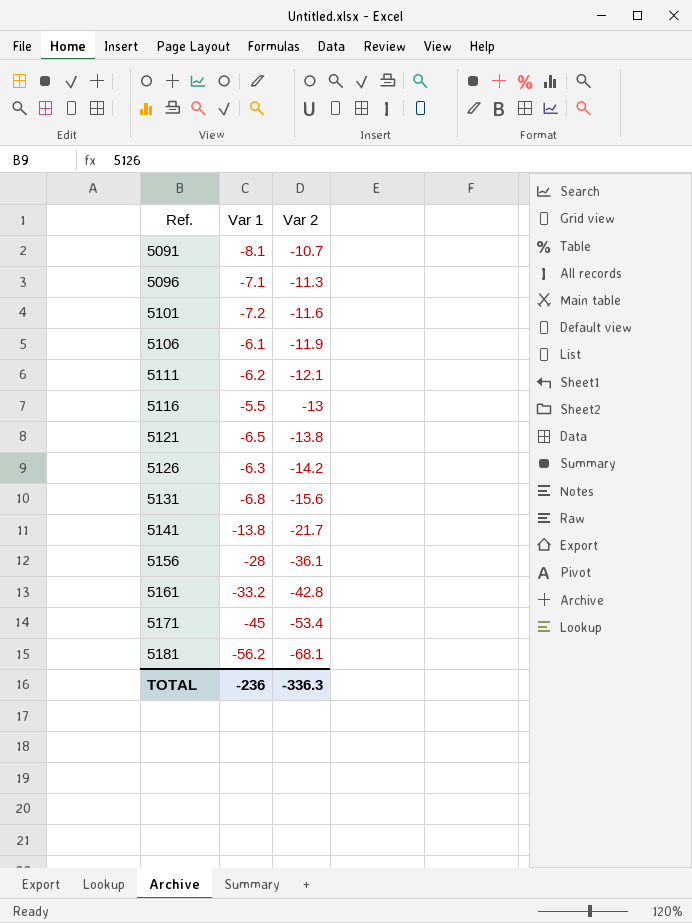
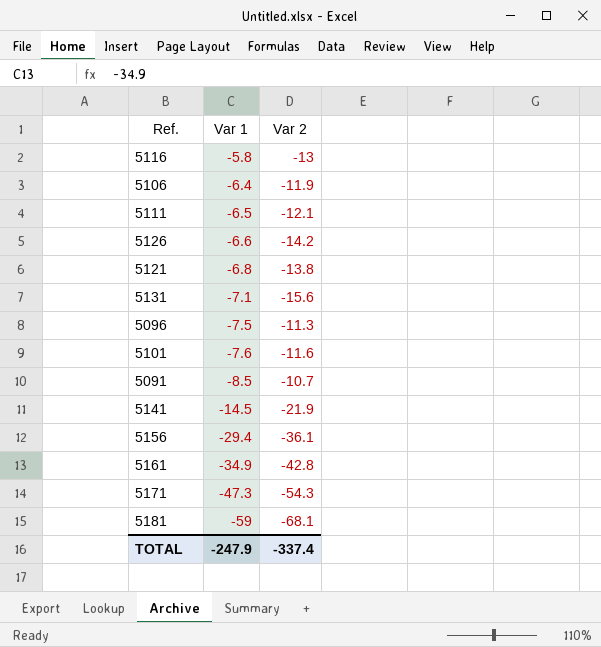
row order: Ref. ascending -> Var 1 descending
5116 | Var 1: -5.5 -> -5.8
5106 | Var 1: -6.1 -> -6.4
5111 | Var 1: -6.2 -> -6.5
5126 | Var 1: -6.3 -> -6.6
5121 | Var 1: -6.5 -> -6.8
5131 | Var 1: -6.8 -> -7.1
5096 | Var 1: -7.1 -> -7.5
5101 | Var 1: -7.2 -> -7.6
5091 | Var 1: -8.1 -> -8.5
5141 | Var 1: -13.8 -> -14.5
5141 | Var 2: -21.7 -> -21.9
5156 | Var 1: -28 -> -29.4
5161 | Var 1: -33.2 -> -34.9
5171 | Var 1: -45 -> -47.3
5171 | Var 2: -53.4 -> -54.3
5181 | Var 1: -56.2 -> -59
TOTAL | Var 1: -236 -> -247.9
TOTAL | Var 2: -336.3 -> -337.4

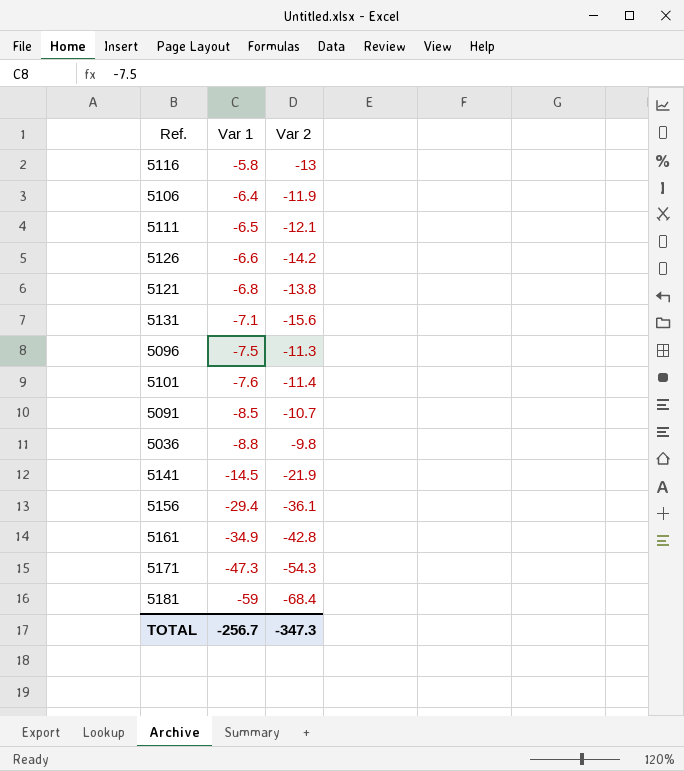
5101 | Var 2: -11.6 -> -11.4
row 5036: none -> -8.8 | -9.8
5181 | Var 2: -68.1 -> -68.4
TOTAL | Var 1: -247.9 -> -256.7
TOTAL | Var 2: -337.4 -> -347.3

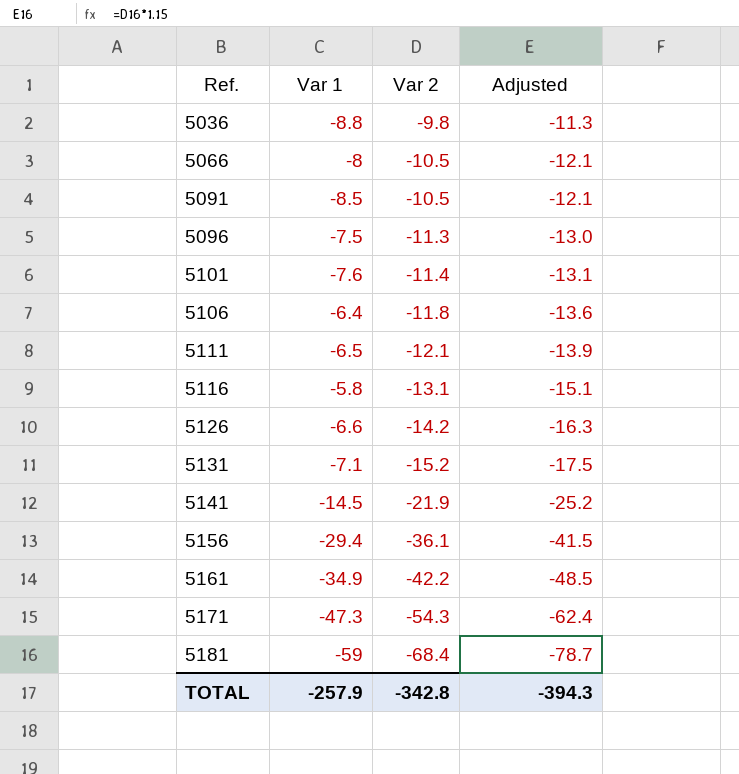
row order: Var 1 descending -> Ref. ascending
column Adjusted | formula: none -> [Var 2] * 1.15
row 5121: -6.8 | -13.8 -> none
row 5066: none -> -8 | -10.5 | -12.1
5091 | Var 2: -10.7 -> -10.5
5106 | Var 2: -11.9 -> -11.8
5116 | Var 2: -13 -> -13.1
5131 | Var 2: -15.6 -> -15.2
5161 | Var 2: -42.8 -> -42.2
TOTAL | Var 1: -256.7 -> -257.9
TOTAL | Var 2: -347.3 -> -342.8

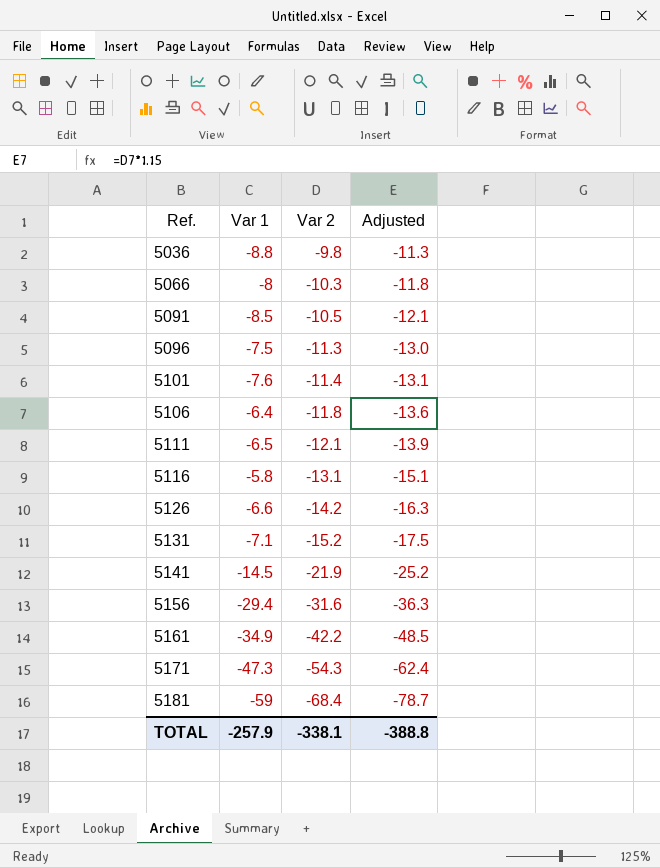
5066 | Var 2: -10.5 -> -10.3
5066 | Adjusted: -12.1 -> -11.8
5156 | Var 2: -36.1 -> -31.6
5156 | Adjusted: -41.5 -> -36.3
TOTAL | Var 2: -342.8 -> -338.1
TOTAL | Adjusted: -394.3 -> -388.8

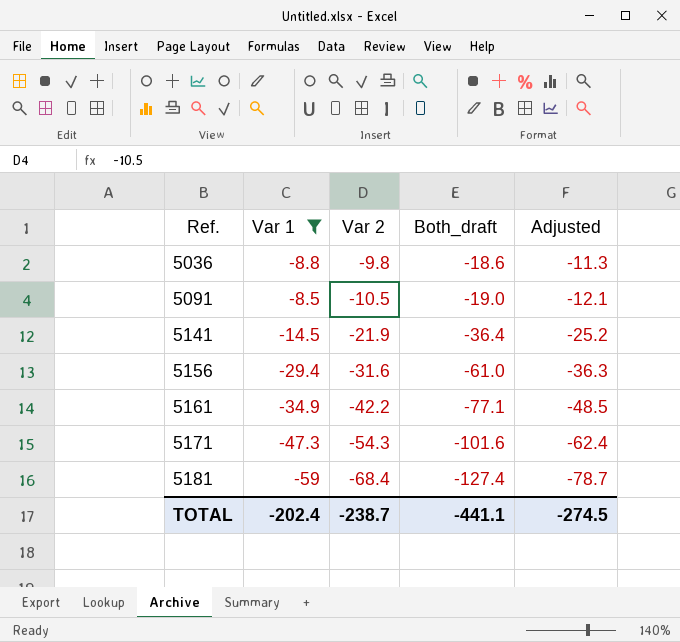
filter: none -> Var 1 <= -8.5
column Both_draft | formula: none -> [Var 1] + [Var 2]
TOTAL | Var 1: -257.9 -> -202.4
TOTAL | Var 2: -338.1 -> -238.7
TOTAL | Adjusted: -388.8 -> -274.5

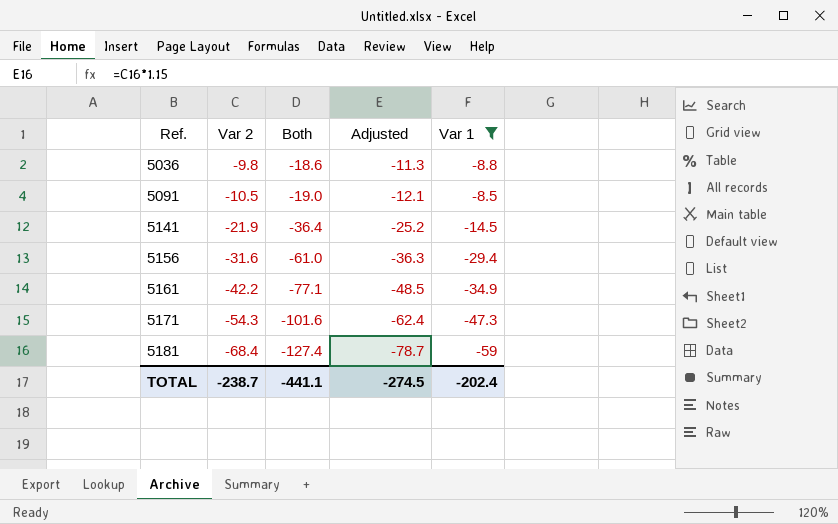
column name: Both_draft -> Both
column Var 1 | position: 2 -> 5

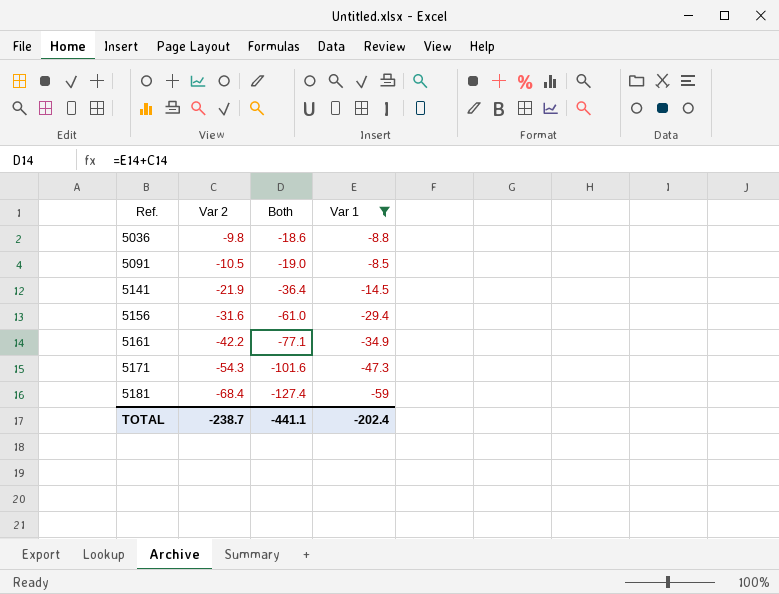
column Adjusted | formula: [Var 2] * 1.15 -> none

